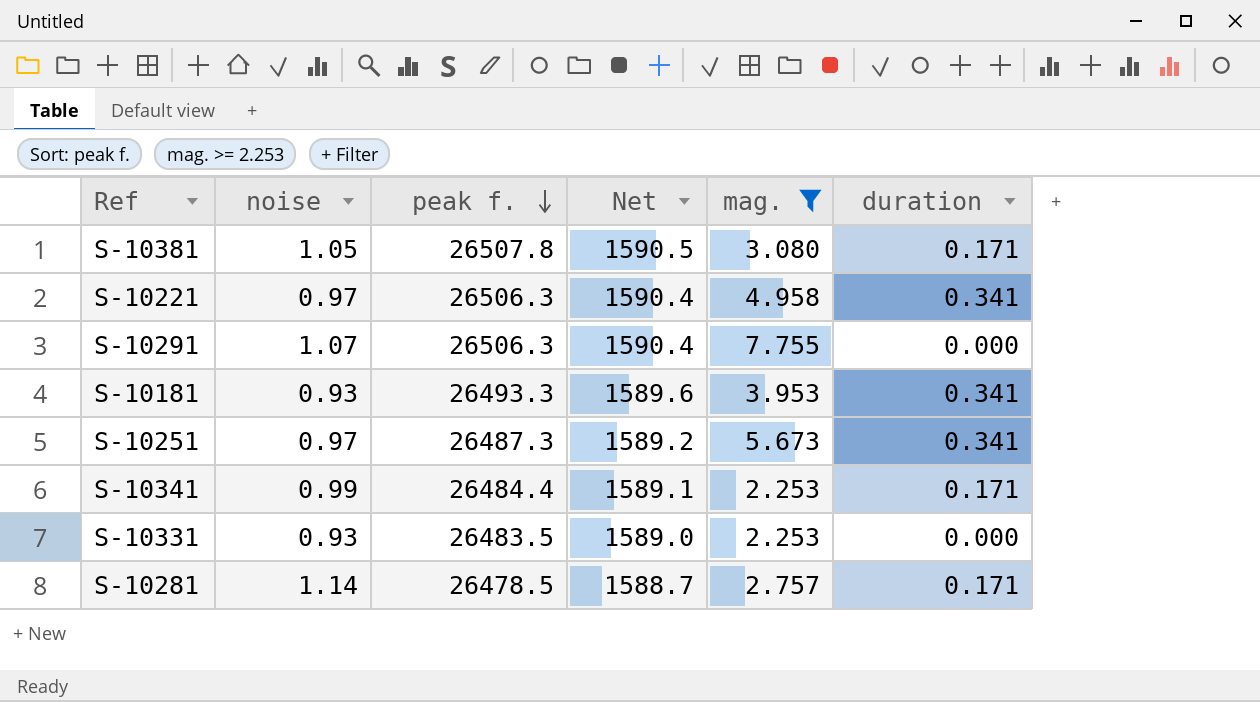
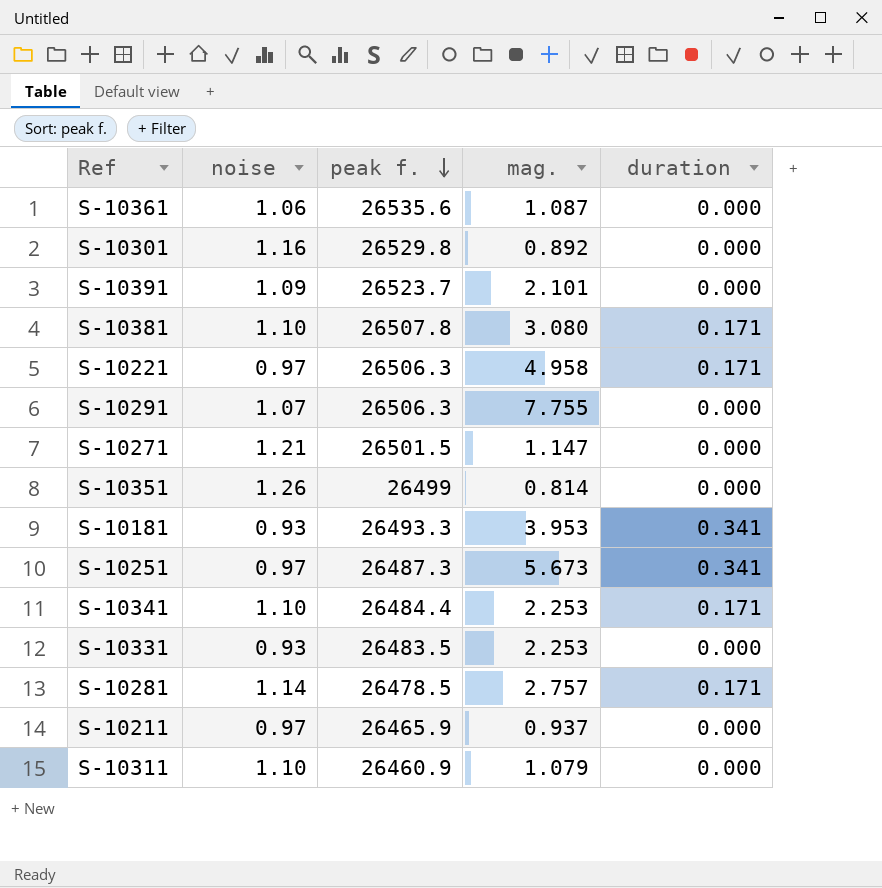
filter: mag. >= 2.253 -> none
column Net | formula: [peak f.] * 0.06 -> none
S-10381 | noise: 1.05 -> 1.10
S-10221 | duration: 0.341 -> 0.171
S-10341 | noise: 0.99 -> 1.10

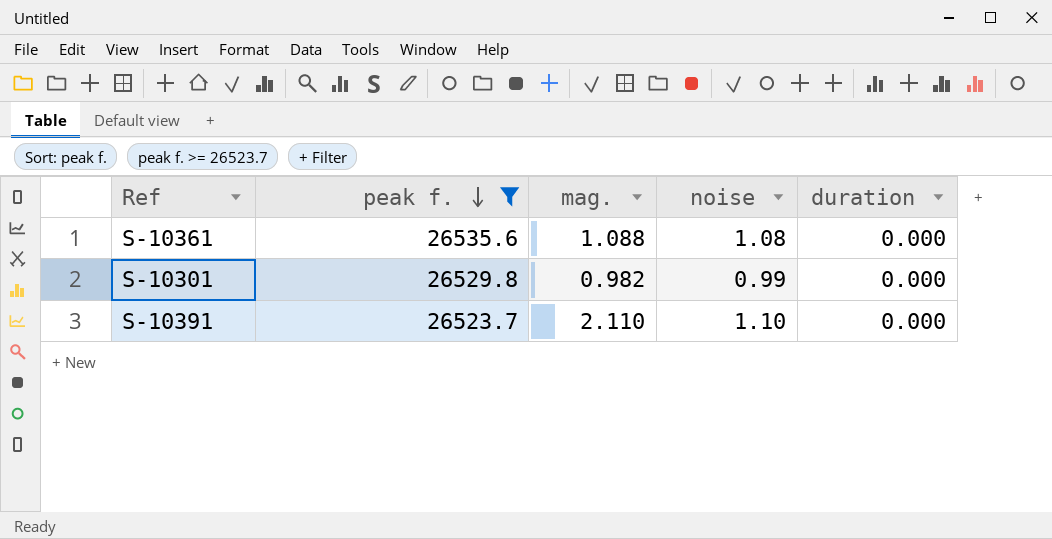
filter: none -> peak f. >= 26523.7
column noise | position: 2 -> 4
S-10361 | mag.: 1.087 -> 1.088
S-10361 | noise: 1.06 -> 1.08
S-10301 | mag.: 0.892 -> 0.982
S-10301 | noise: 1.16 -> 0.99
S-10391 | mag.: 2.101 -> 2.110
S-10391 | noise: 1.09 -> 1.10

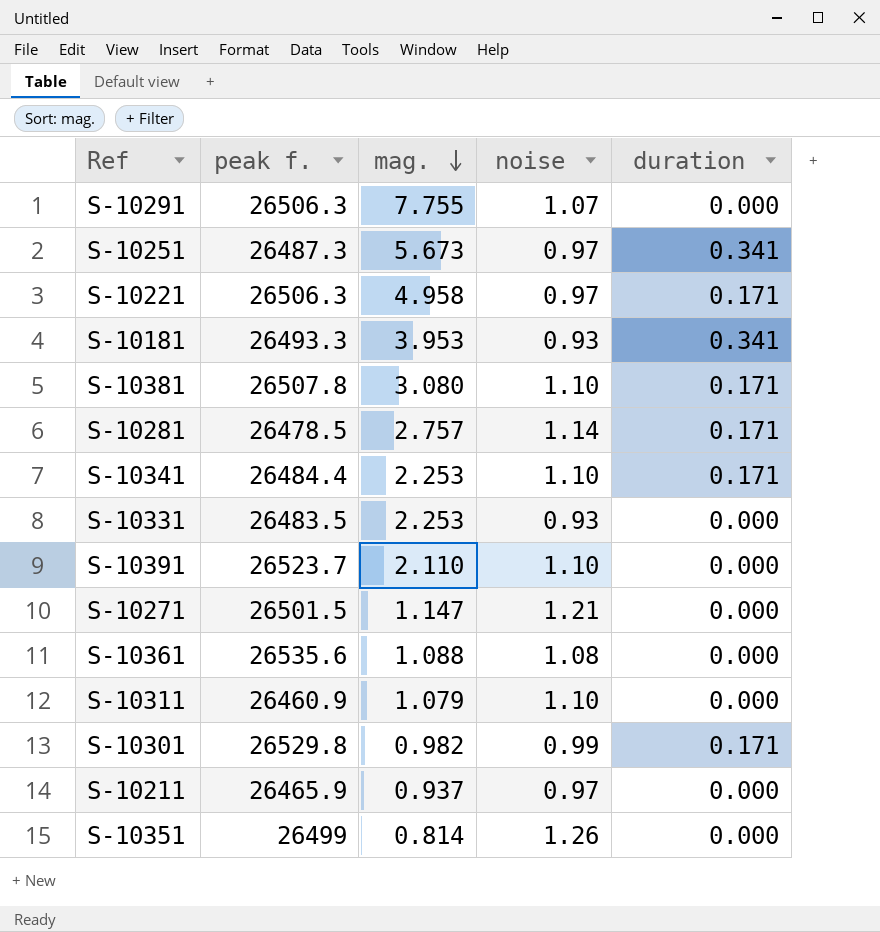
filter: peak f. >= 26523.7 -> none
row order: peak f. descending -> mag. descending
S-10301 | duration: 0.000 -> 0.171

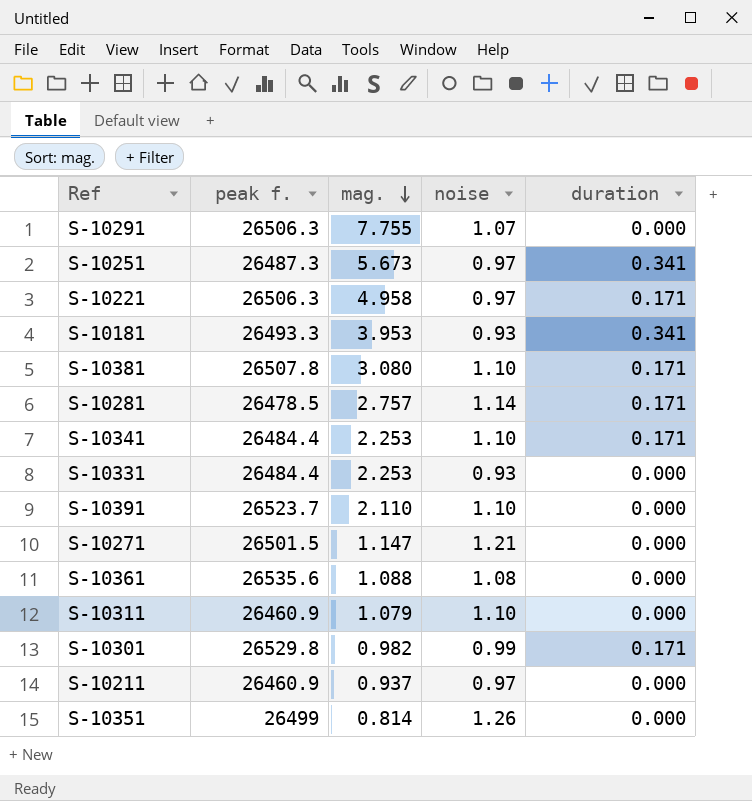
S-10331 | peak f.: 26483.5 -> 26484.4
S-10211 | peak f.: 26465.9 -> 26460.9

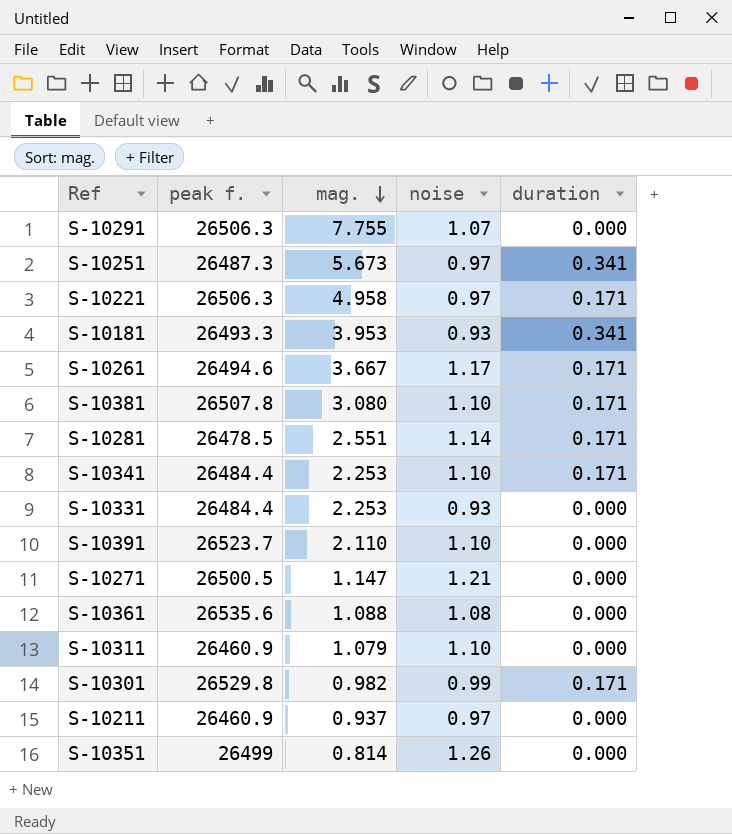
row S-10261: none -> 26494.6 | 3.667 | 1.17 | 0.171
S-10281 | mag.: 2.757 -> 2.551
S-10271 | peak f.: 26501.5 -> 26500.5

